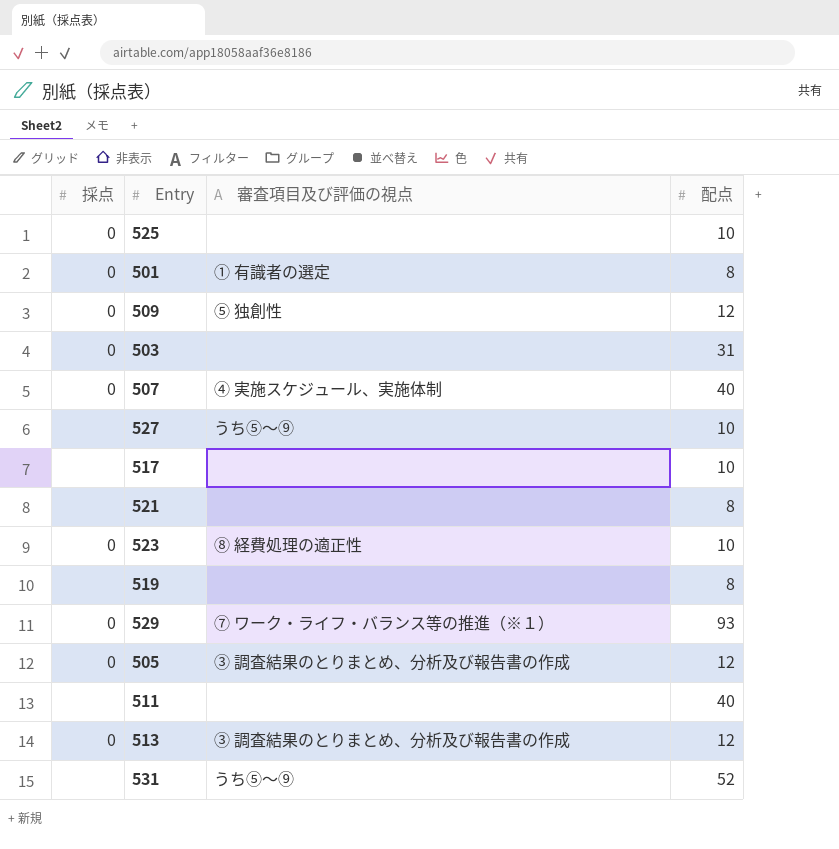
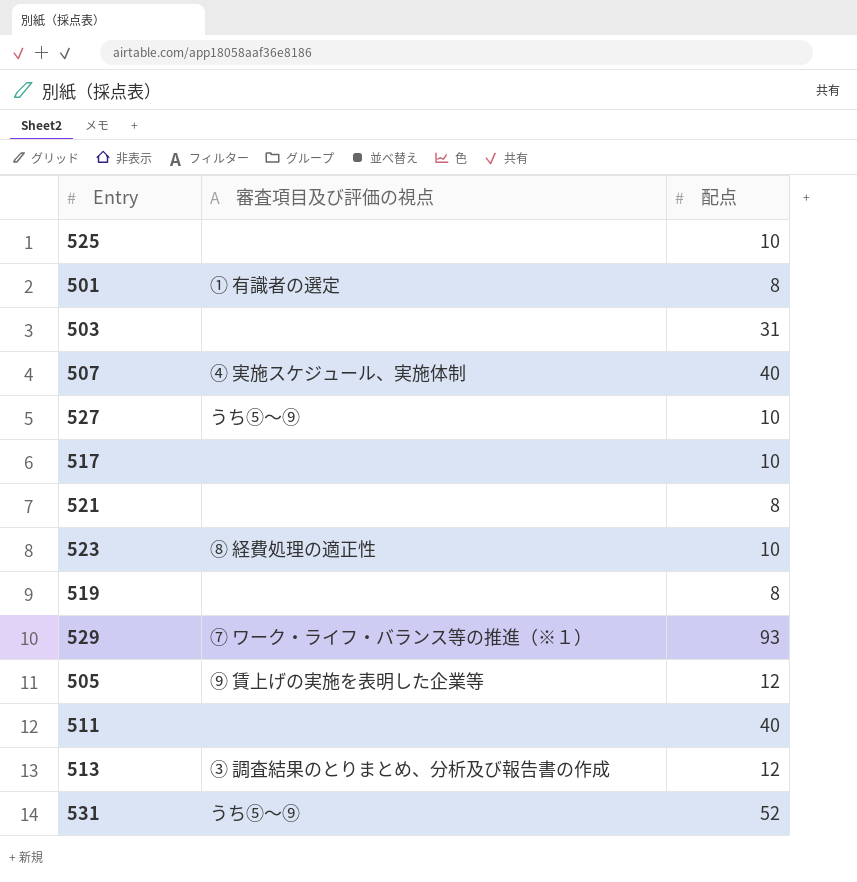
column 採点 | position: 1 -> none
row 509: 0 | ⑤ 独創性 | 12 -> none
505 | 審査項目及び評価の視点: ③ 調査結果のとりまとめ、分析及び報告書の作成 -> ⑨ 賃上げの実施を表明した企業等

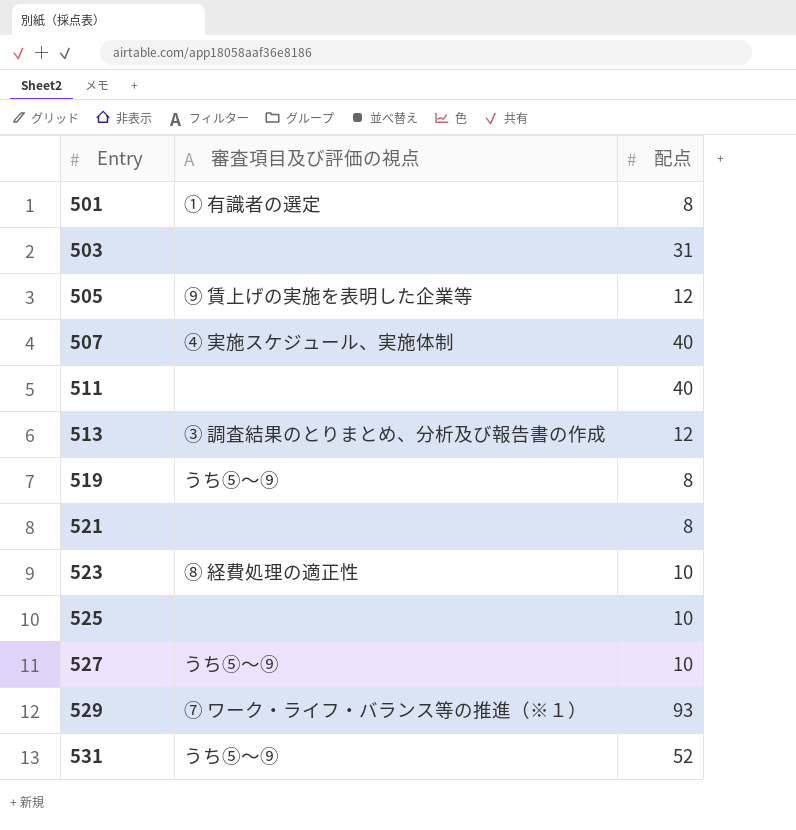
row order: none -> Entry ascending
row 517: none | 10 -> none
519 | 審査項目及び評価の視点: none -> うち⑤～⑨

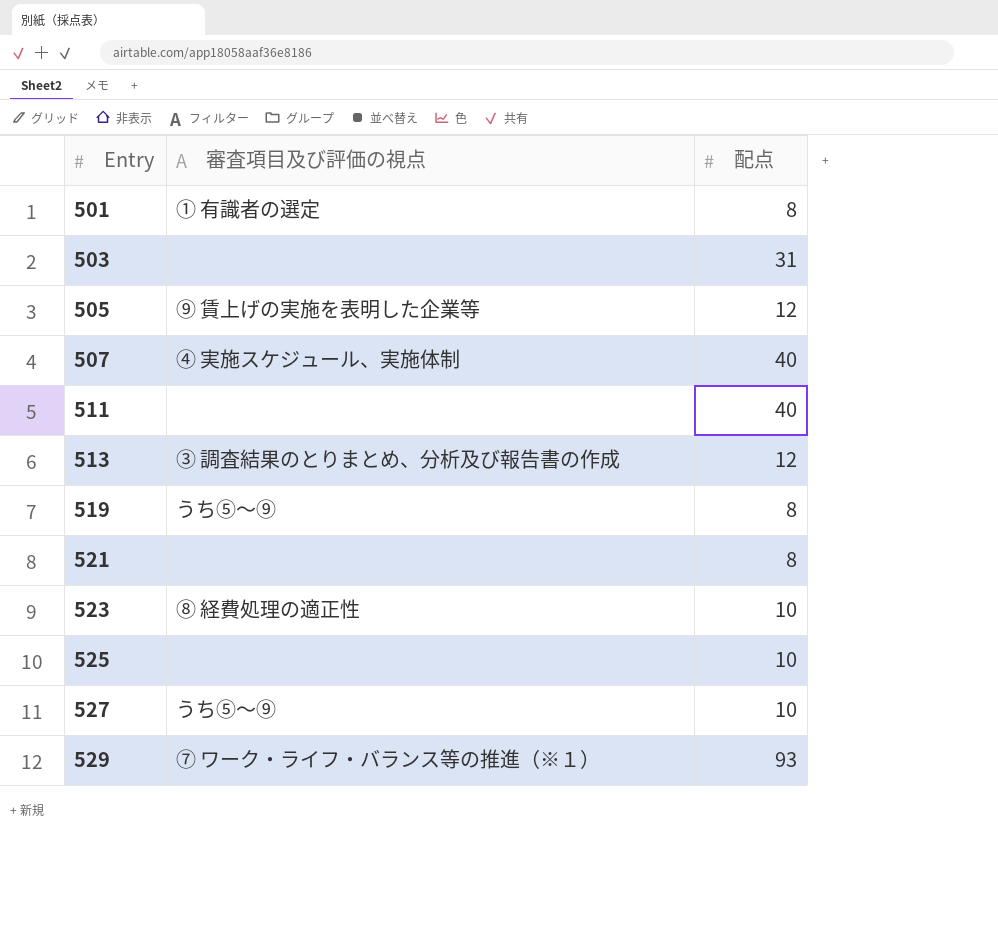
row 531: うち⑤～⑨ | 52 -> none

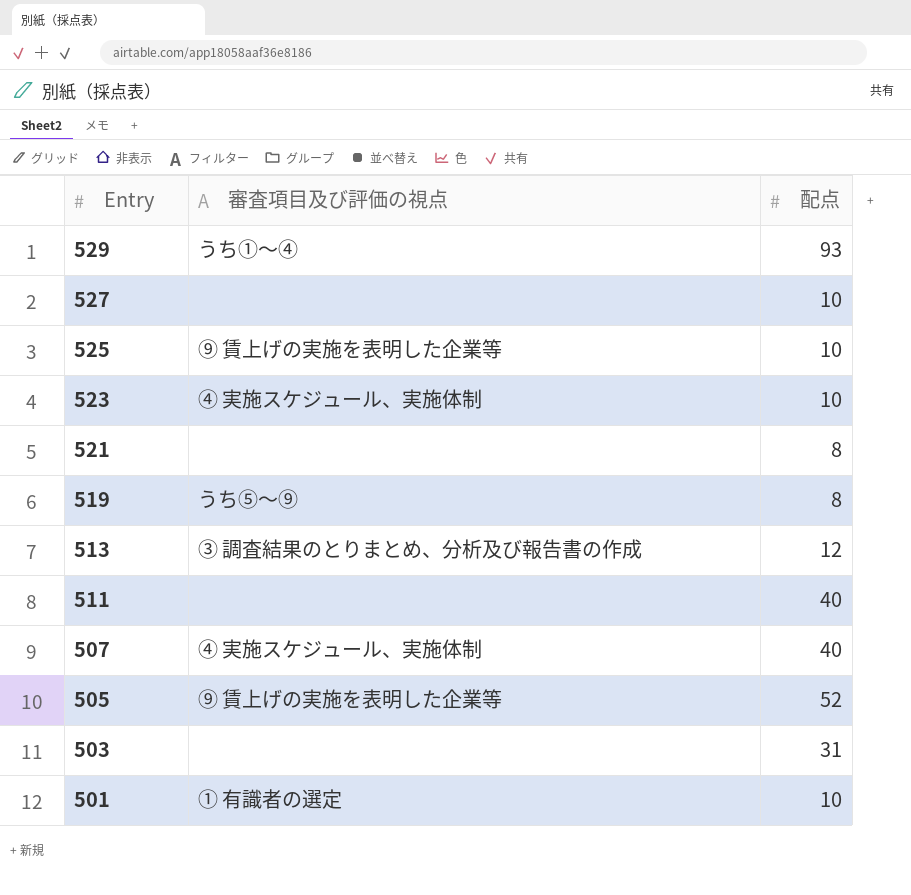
row order: Entry ascending -> Entry descending
529 | 審査項目及び評価の視点: ⑦ ワーク・ライフ・バランス等の推進（※１） -> うち①～④
527 | 審査項目及び評価の視点: うち⑤～⑨ -> none
525 | 審査項目及び評価の視点: none -> ⑨ 賃上げの実施を表明した企業等
523 | 審査項目及び評価の視点: ⑧ 経費処理の適正性 -> ④ 実施スケジュール、実施体制
505 | 配点: 12 -> 52
501 | 配点: 8 -> 10

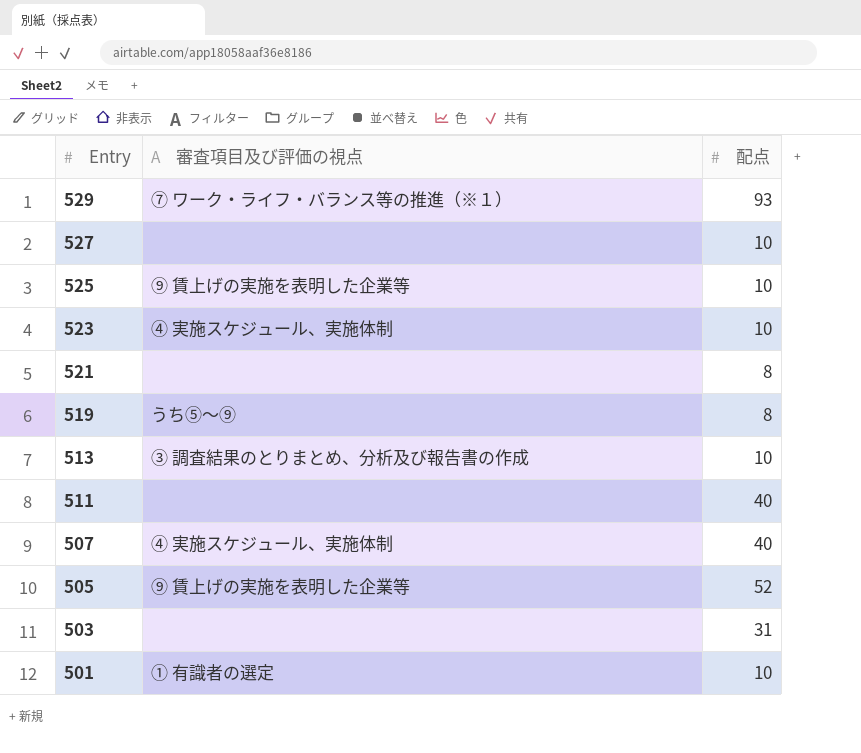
529 | 審査項目及び評価の視点: うち①～④ -> ⑦ ワーク・ライフ・バランス等の推進（※１）
513 | 配点: 12 -> 10

